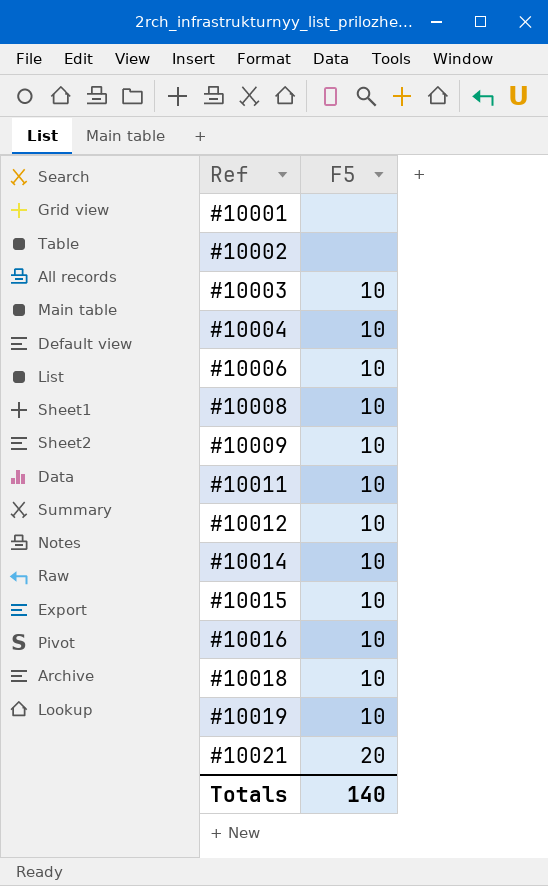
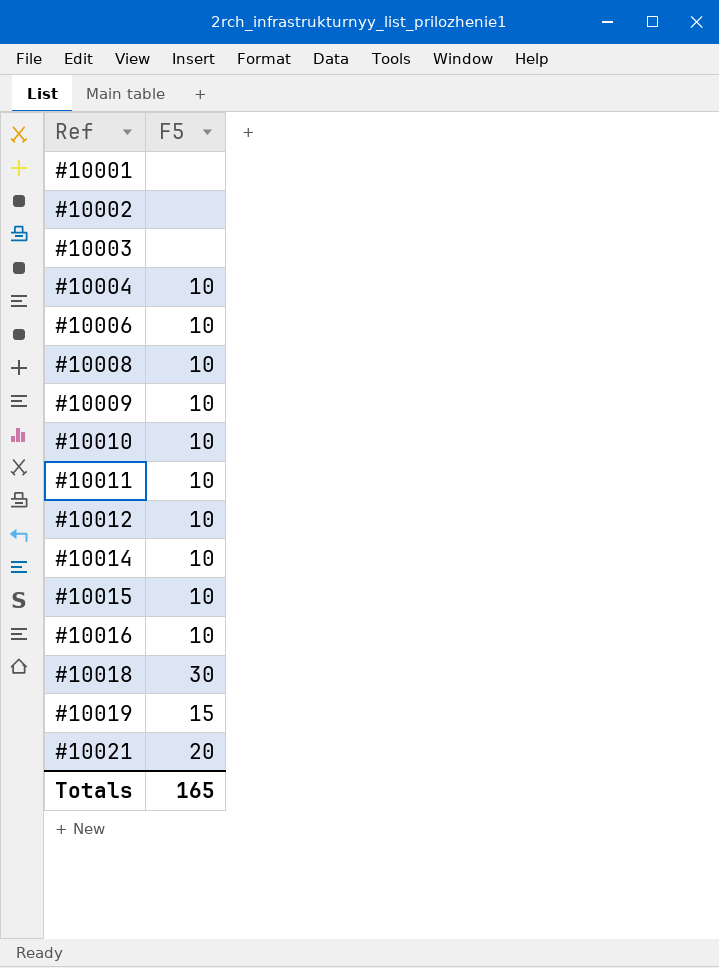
#10003 | F5: 10 -> none
row #10010: none -> 10
#10018 | F5: 10 -> 30
#10019 | F5: 10 -> 15
Totals | F5: 140 -> 165

